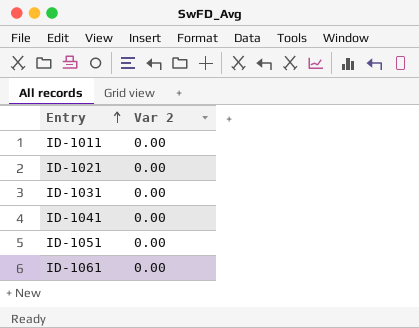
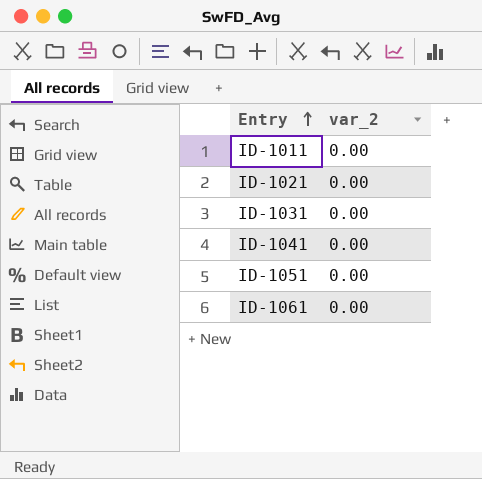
column name: Var 2 -> var_2

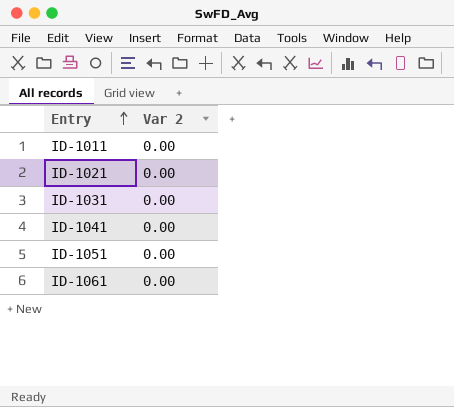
column name: var_2 -> Var 2

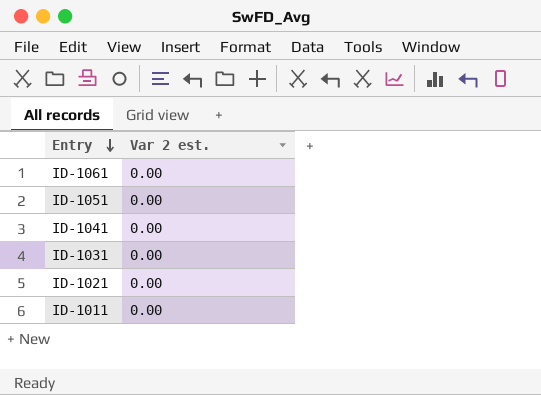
row order: Entry ascending -> Entry descending
column name: Var 2 -> Var 2 est.

